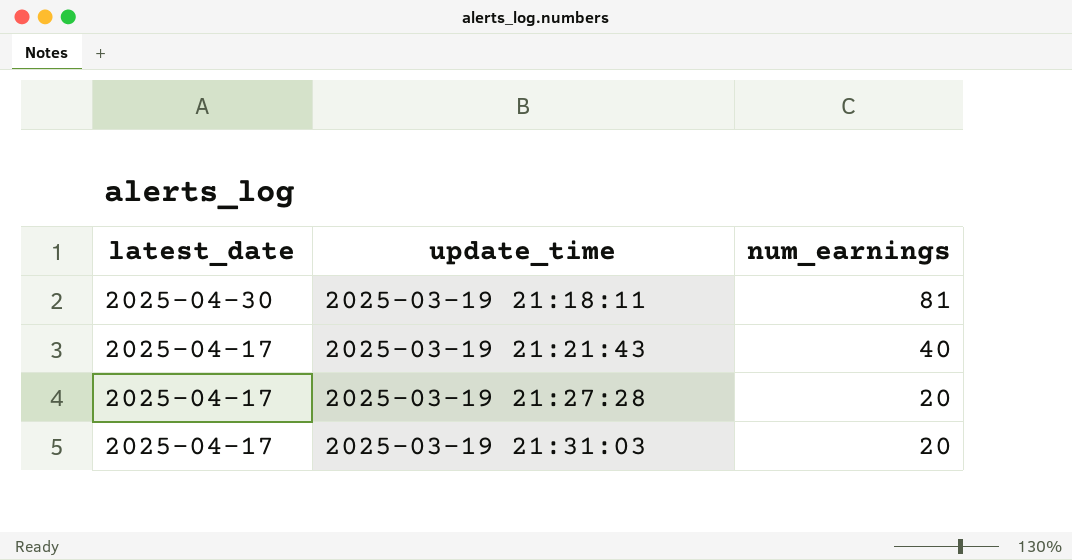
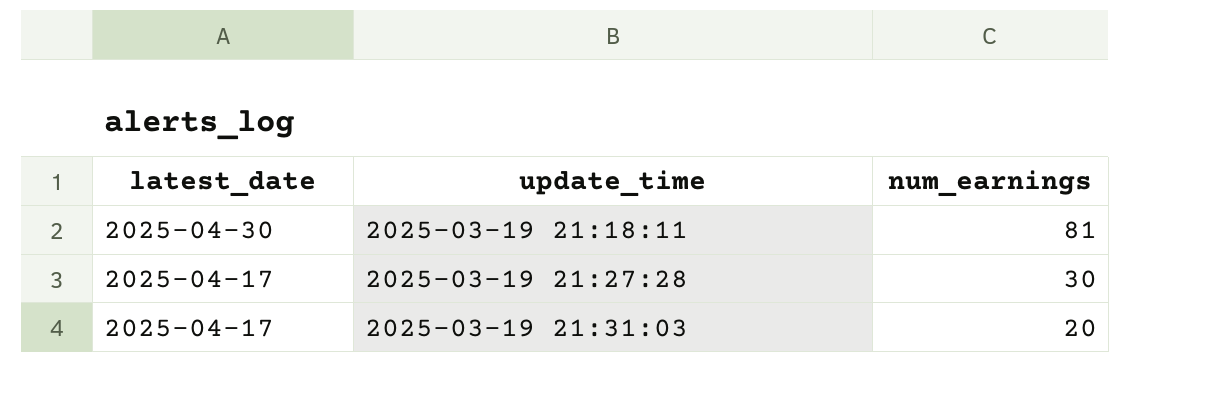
row 2025-03-19 21:21:43: 2025-04-17 | 40 -> none
2025-03-19 21:27:28 | num_earnings: 20 -> 30

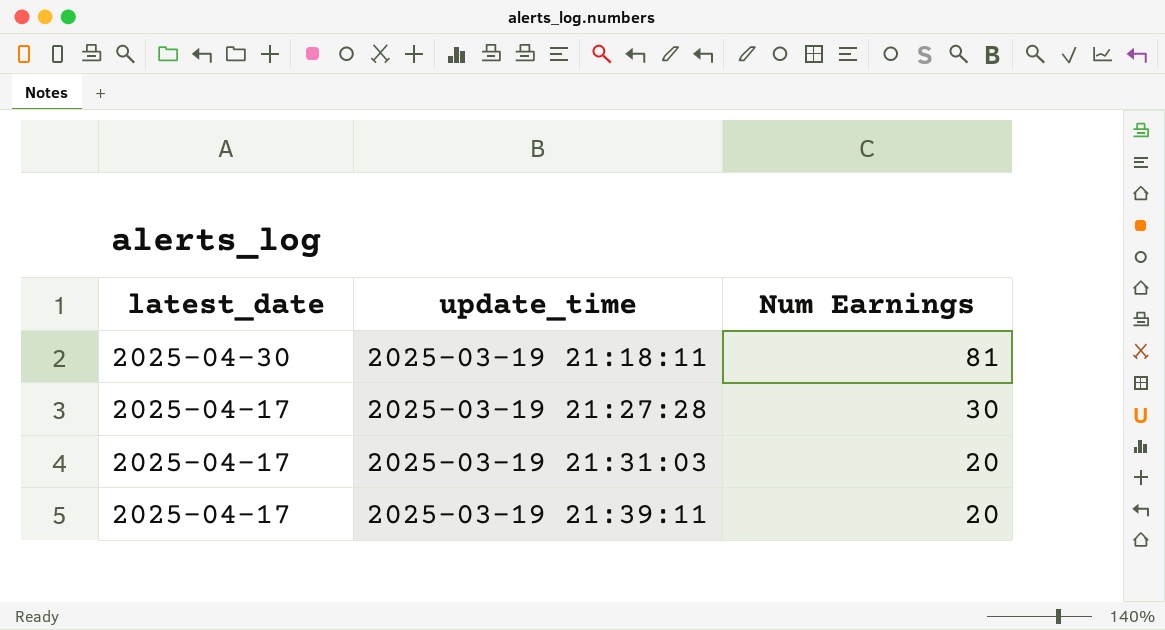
column name: num_earnings -> Num Earnings
row 2025-03-19 21:39:11: none -> 2025-04-17 | 20

